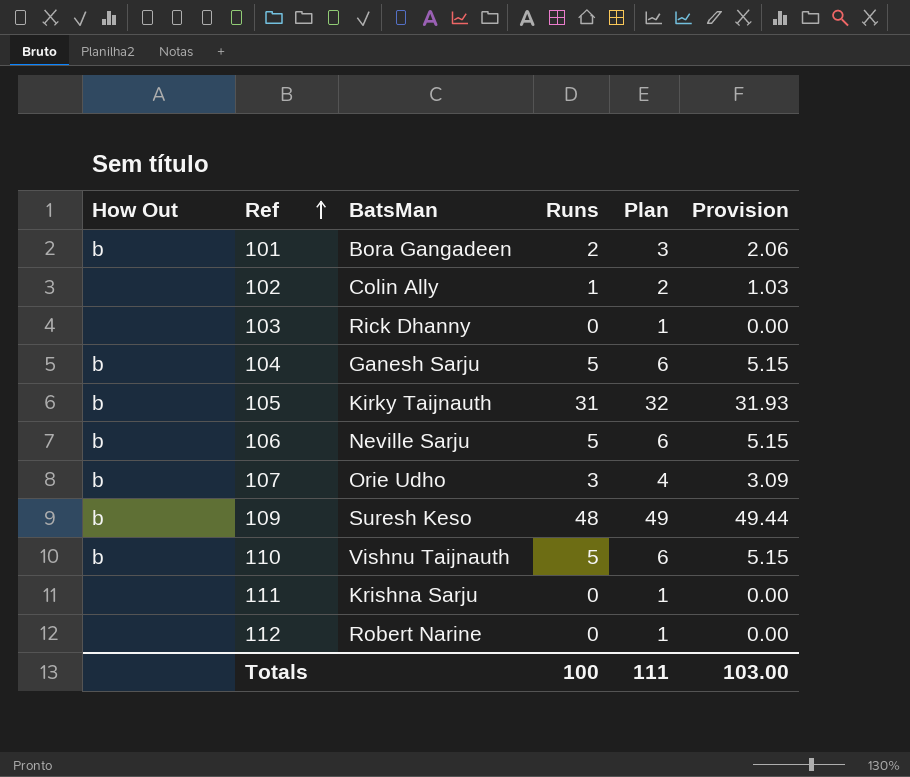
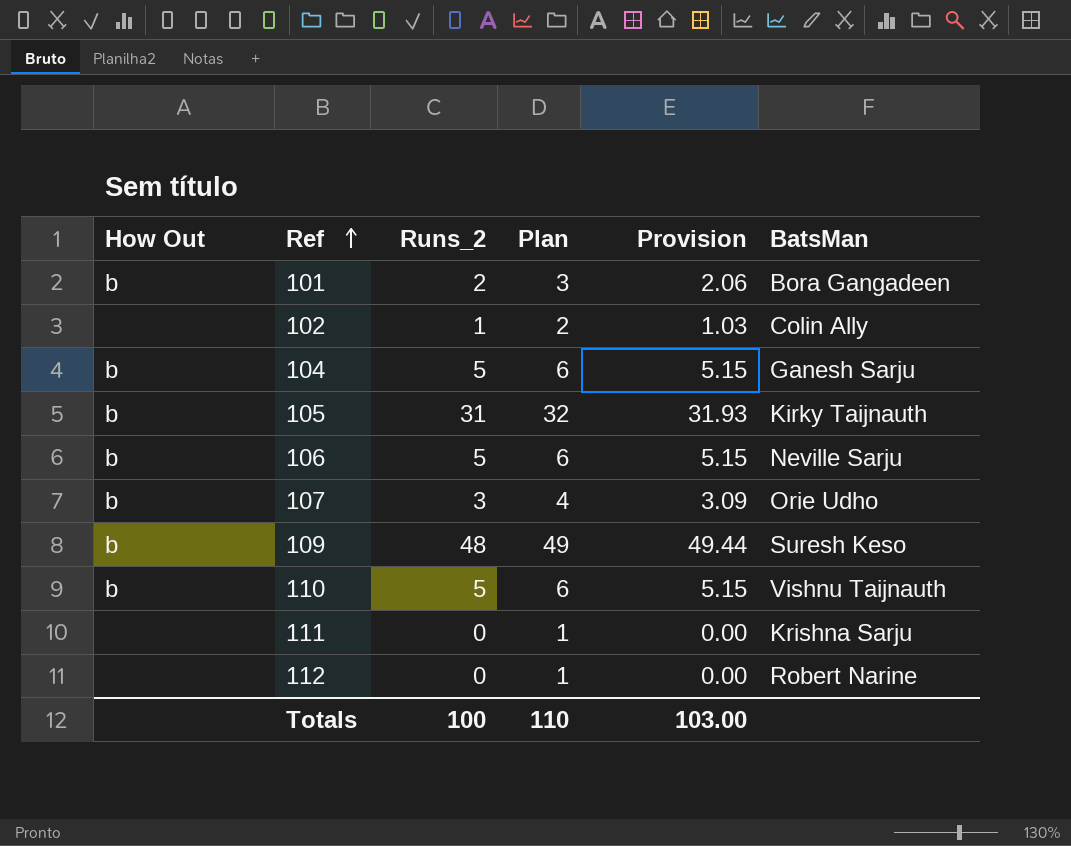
column name: Runs -> Runs_2
column BatsMan | position: 3 -> 6
row 103: none | Rick Dhanny | 0 | 1 | 0.00 -> none
Totals | Plan: 111 -> 110

